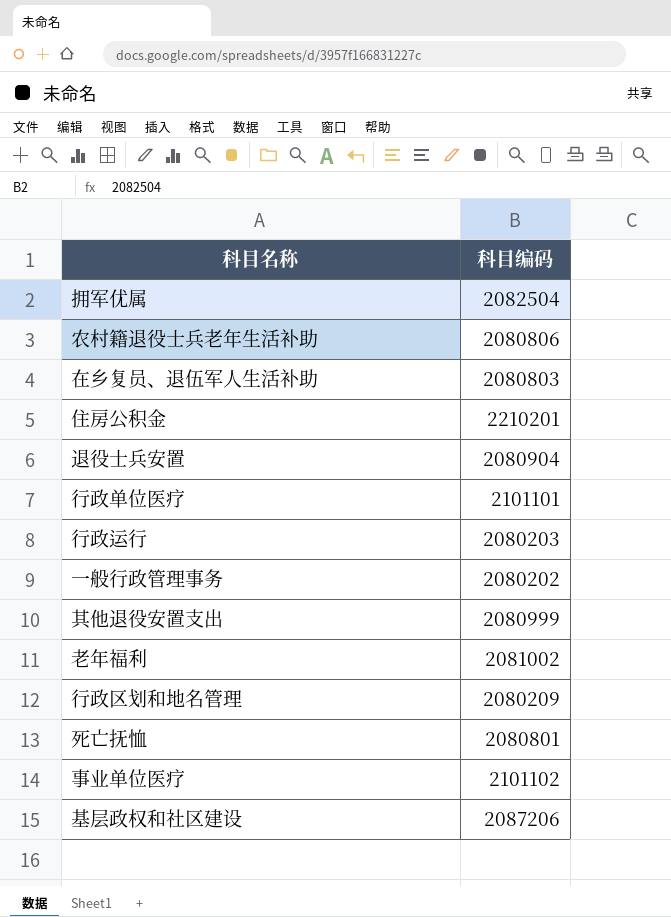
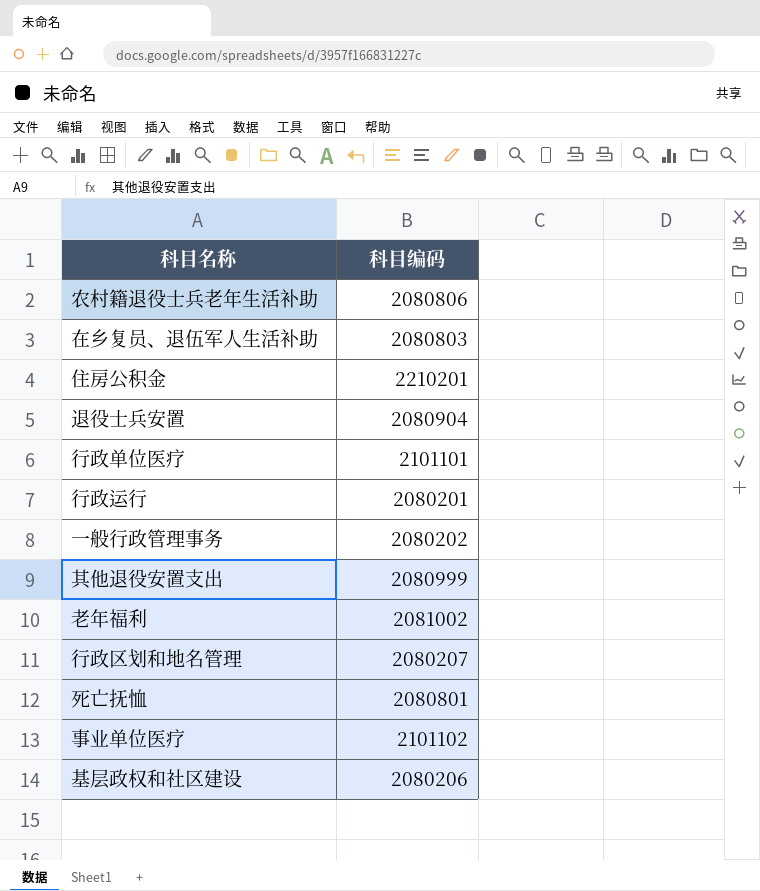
row 拥军优属: 2082504 -> none
行政运行 | 科目编码: 2080203 -> 2080201
行政区划和地名管理 | 科目编码: 2080209 -> 2080207
基层政权和社区建设 | 科目编码: 2087206 -> 2080206

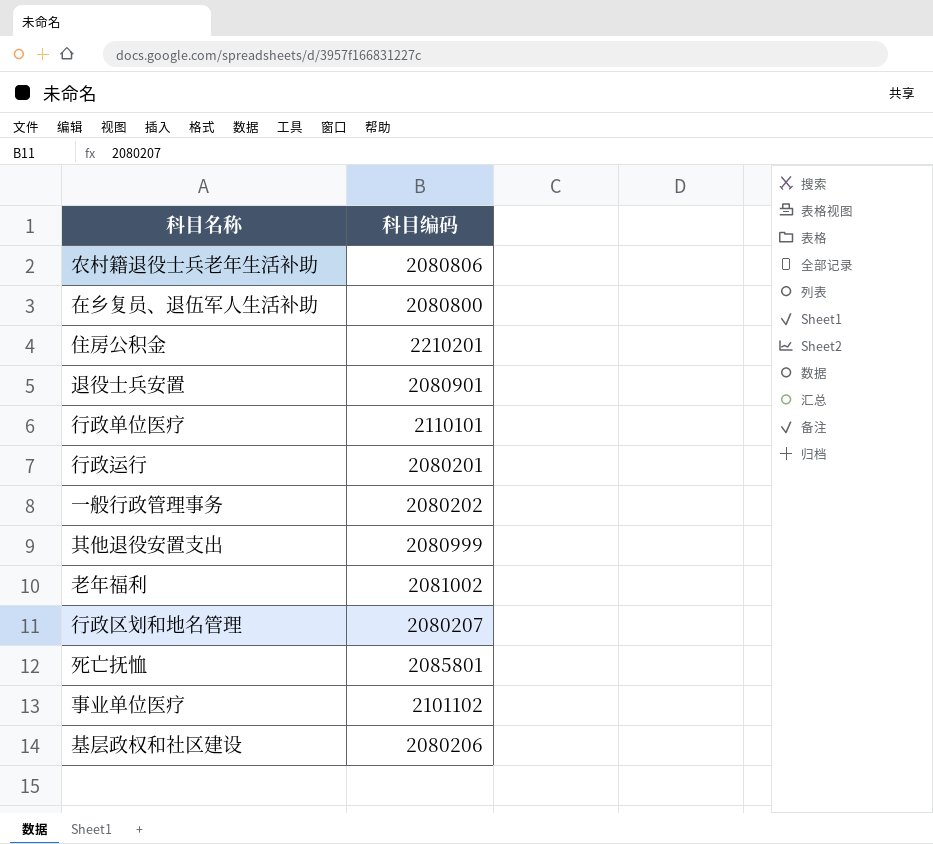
在乡复员、退伍军人生活补助 | 科目编码: 2080803 -> 2080800
退役士兵安置 | 科目编码: 2080904 -> 2080901
行政单位医疗 | 科目编码: 2101101 -> 2110101
死亡抚恤 | 科目编码: 2080801 -> 2085801

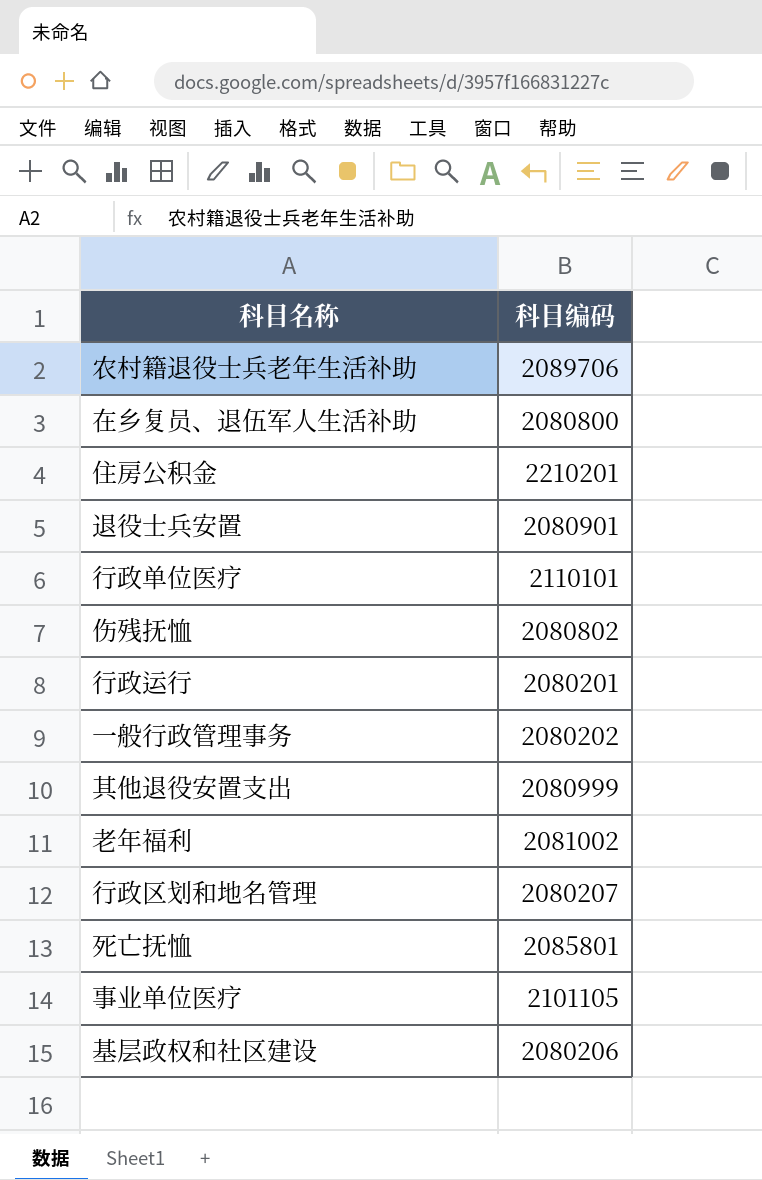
农村籍退役士兵老年生活补助 | 科目编码: 2080806 -> 2089706
row 伤残抚恤: none -> 2080802
事业单位医疗 | 科目编码: 2101102 -> 2101105

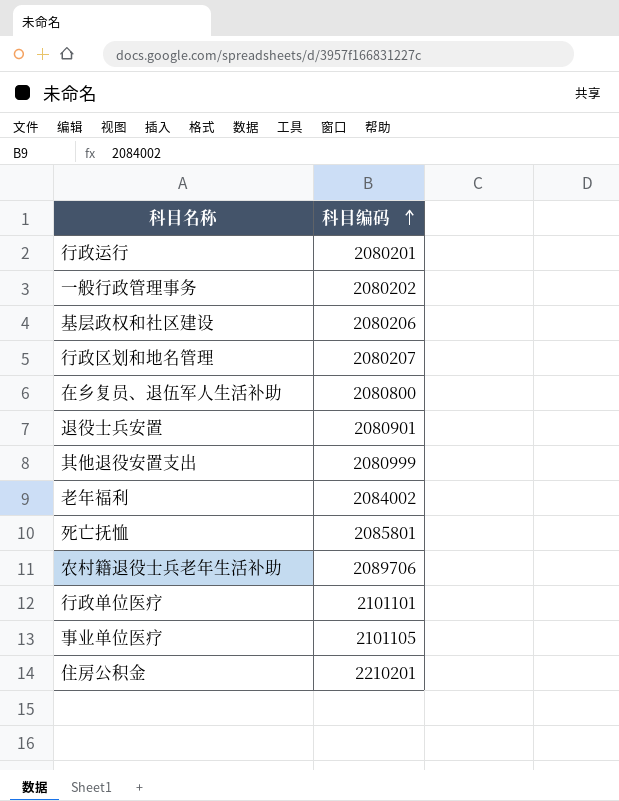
row order: none -> 科目编码 ascending
row 伤残抚恤: 2080802 -> none
老年福利 | 科目编码: 2081002 -> 2084002
行政单位医疗 | 科目编码: 2110101 -> 2101101

